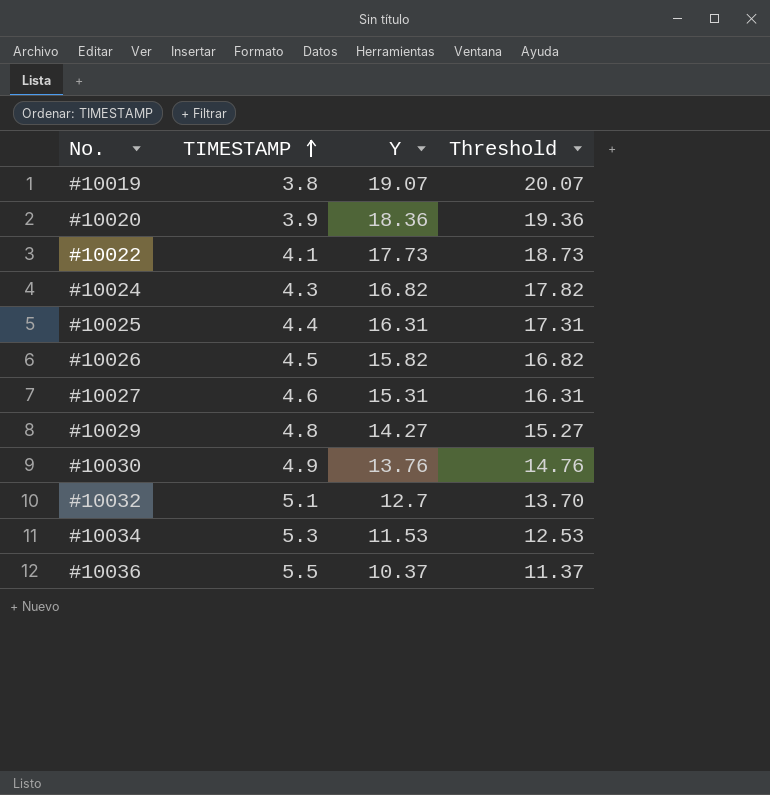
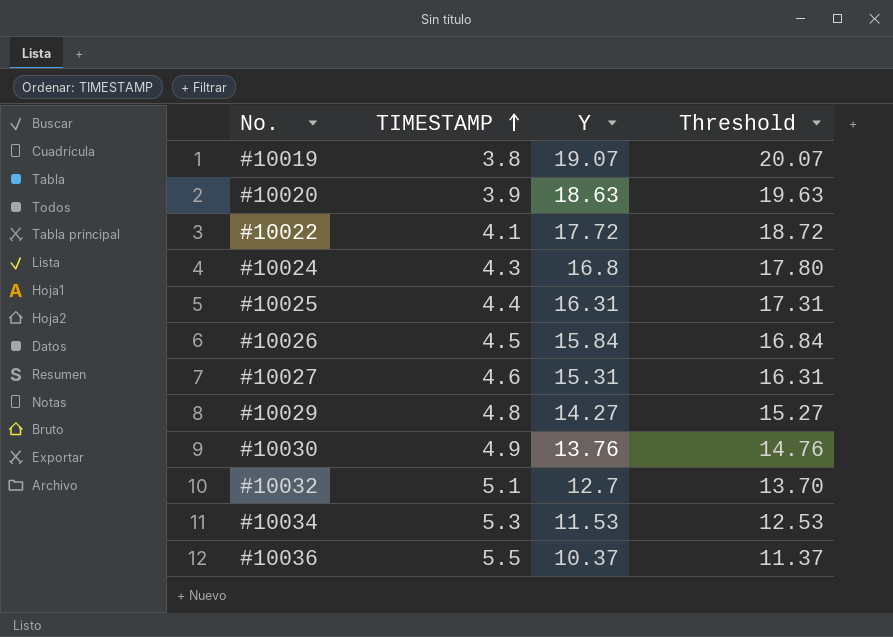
#10020 | Y: 18.36 -> 18.63
#10020 | Threshold: 19.36 -> 19.63
#10022 | Y: 17.73 -> 17.72
#10022 | Threshold: 18.73 -> 18.72
#10024 | Y: 16.82 -> 16.8
#10024 | Threshold: 17.82 -> 17.80
#10026 | Y: 15.82 -> 15.84
#10026 | Threshold: 16.82 -> 16.84

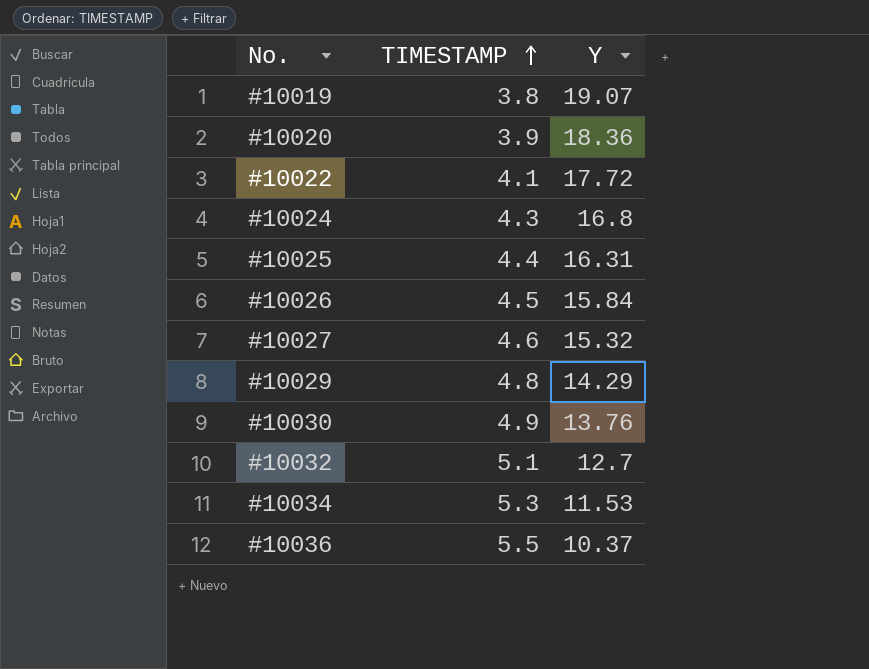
column Threshold | formula: [Y] + 1 -> none
#10020 | Y: 18.63 -> 18.36
#10027 | Y: 15.31 -> 15.32
#10029 | Y: 14.27 -> 14.29

